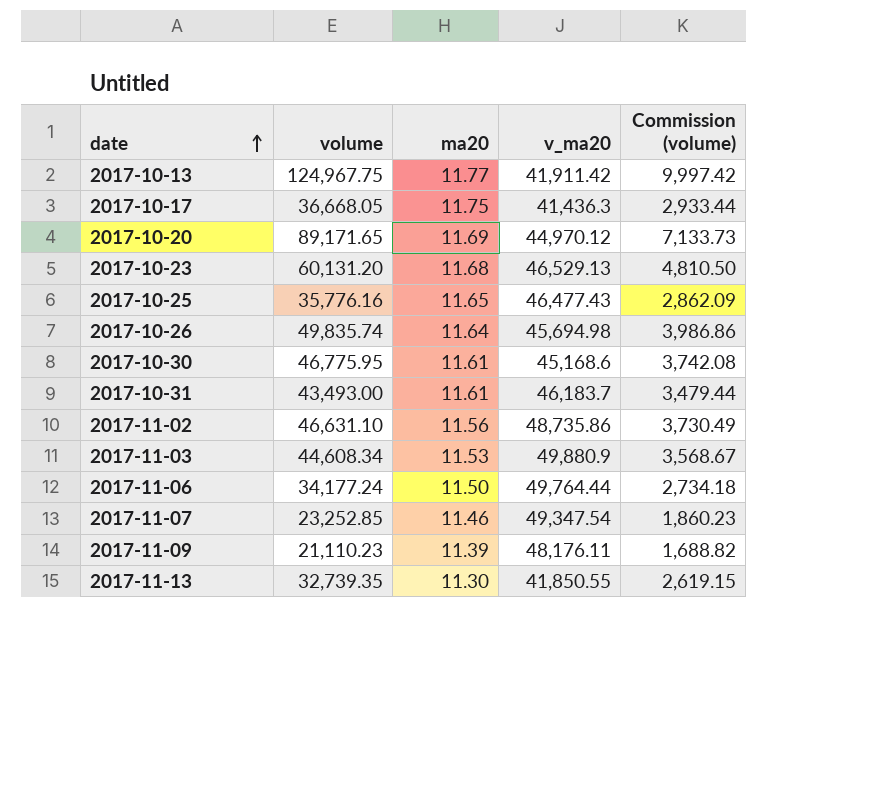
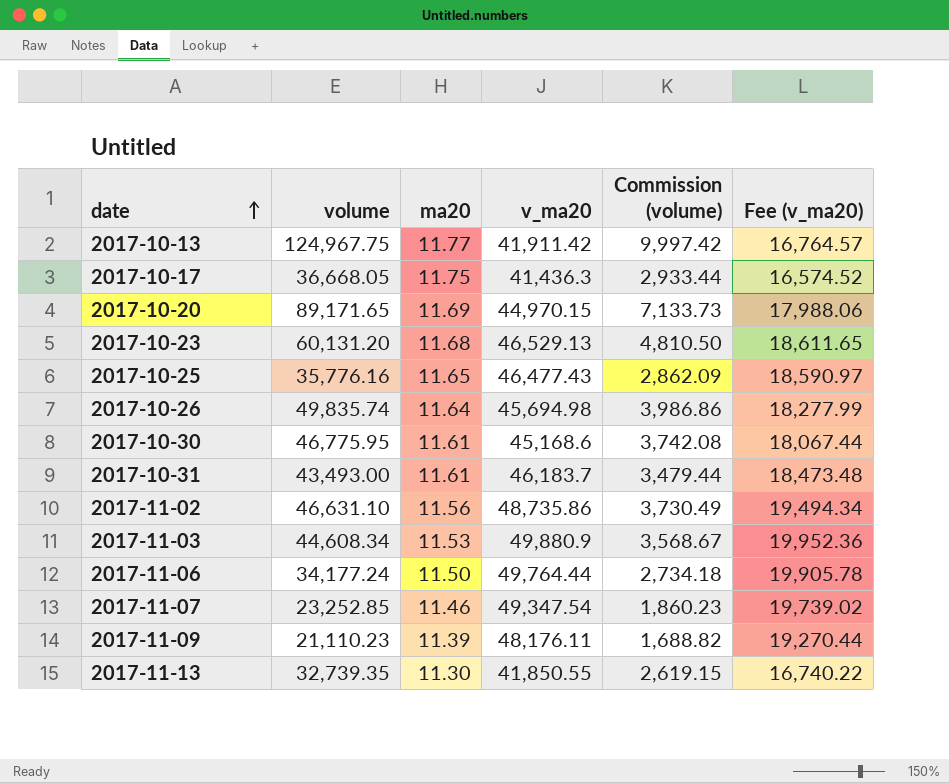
column Fee (v_ma20) | formula: none -> [v_ma20] * 0.4
2017-10-20 | v_ma20: 44,970.12 -> 44,970.15

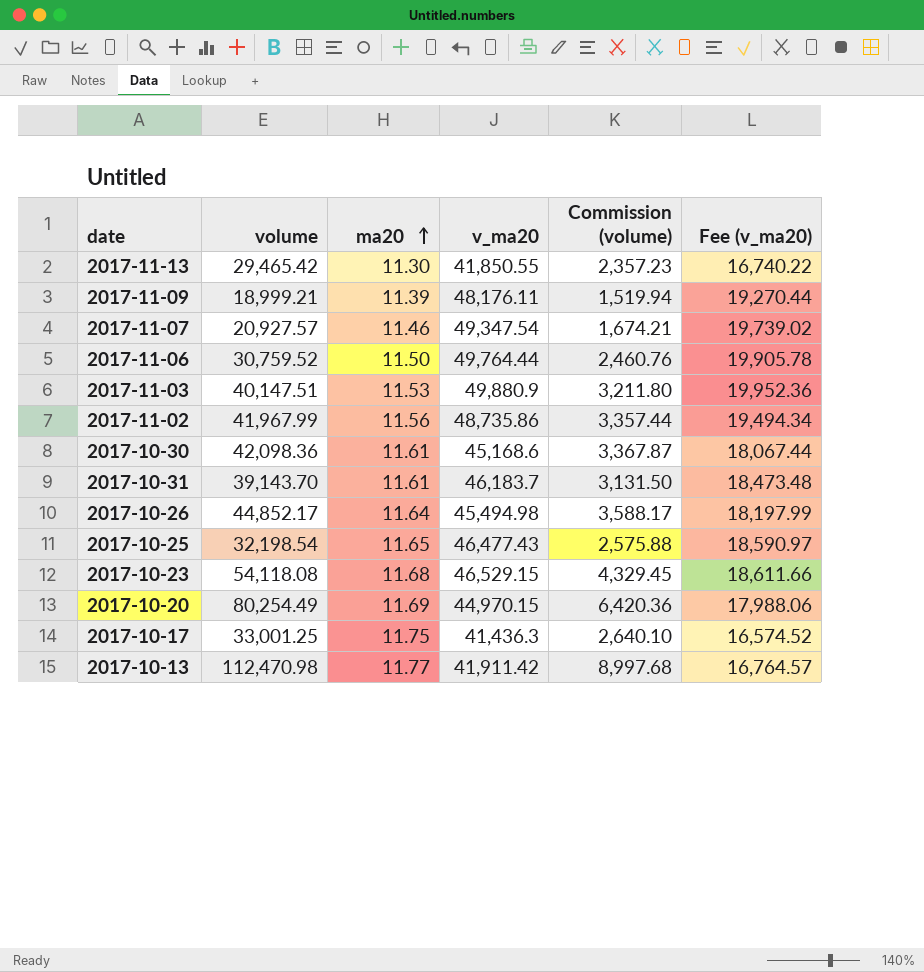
row order: date ascending -> ma20 ascending
2017-11-13 | volume: 32,739.35 -> 29,465.42
2017-11-13 | Commission (volume): 2,619.15 -> 2,357.23
2017-11-09 | volume: 21,110.23 -> 18,999.21
2017-11-09 | Commission (volume): 1,688.82 -> 1,519.94
2017-11-07 | volume: 23,252.85 -> 20,927.57
2017-11-07 | Commission (volume): 1,860.23 -> 1,674.21
2017-11-06 | volume: 34,177.24 -> 30,759.52
2017-11-06 | Commission (volume): 2,734.18 -> 2,460.76
2017-11-03 | volume: 44,608.34 -> 40,147.51
2017-11-03 | Commission (volume): 3,568.67 -> 3,211.80
2017-11-02 | volume: 46,631.10 -> 41,967.99
2017-11-02 | Commission (volume): 3,730.49 -> 3,357.44
2017-10-30 | volume: 46,775.95 -> 42,098.36
2017-10-30 | Commission (volume): 3,742.08 -> 3,367.87
2017-10-31 | volume: 43,493.00 -> 39,143.70
2017-10-31 | Commission (volume): 3,479.44 -> 3,131.50
2017-10-26 | volume: 49,835.74 -> 44,852.17
2017-10-26 | v_ma20: 45,694.98 -> 45,494.98
2017-10-26 | Commission (volume): 3,986.86 -> 3,588.17
2017-10-26 | Fee (v_ma20): 18,277.99 -> 18,197.99
2017-10-25 | volume: 35,776.16 -> 32,198.54
2017-10-25 | Commission (volume): 2,862.09 -> 2,575.88
2017-10-23 | volume: 60,131.20 -> 54,118.08
2017-10-23 | v_ma20: 46,529.13 -> 46,529.15
2017-10-23 | Commission (volume): 4,810.50 -> 4,329.45
2017-10-23 | Fee (v_ma20): 18,611.65 -> 18,611.66
2017-10-20 | volume: 89,171.65 -> 80,254.49
2017-10-20 | Commission (volume): 7,133.73 -> 6,420.36
2017-10-17 | volume: 36,668.05 -> 33,001.25
2017-10-17 | Commission (volume): 2,933.44 -> 2,640.10
2017-10-13 | volume: 124,967.75 -> 112,470.98
2017-10-13 | Commission (volume): 9,997.42 -> 8,997.68

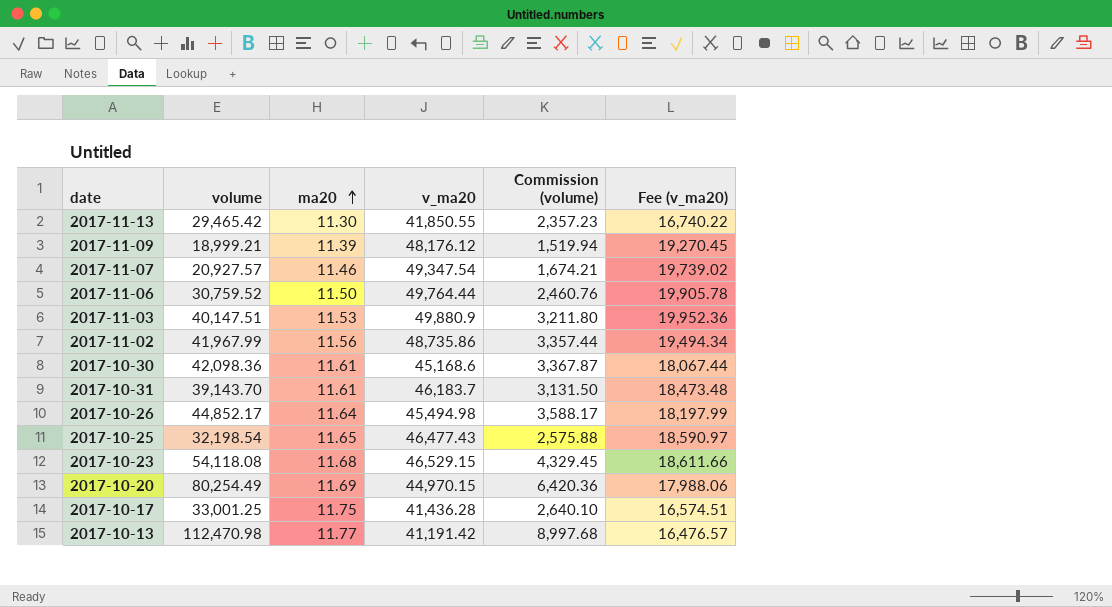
2017-11-09 | v_ma20: 48,176.11 -> 48,176.12
2017-11-09 | Fee (v_ma20): 19,270.44 -> 19,270.45
2017-10-17 | v_ma20: 41,436.3 -> 41,436.28
2017-10-17 | Fee (v_ma20): 16,574.52 -> 16,574.51
2017-10-13 | v_ma20: 41,911.42 -> 41,191.42
2017-10-13 | Fee (v_ma20): 16,764.57 -> 16,476.57

